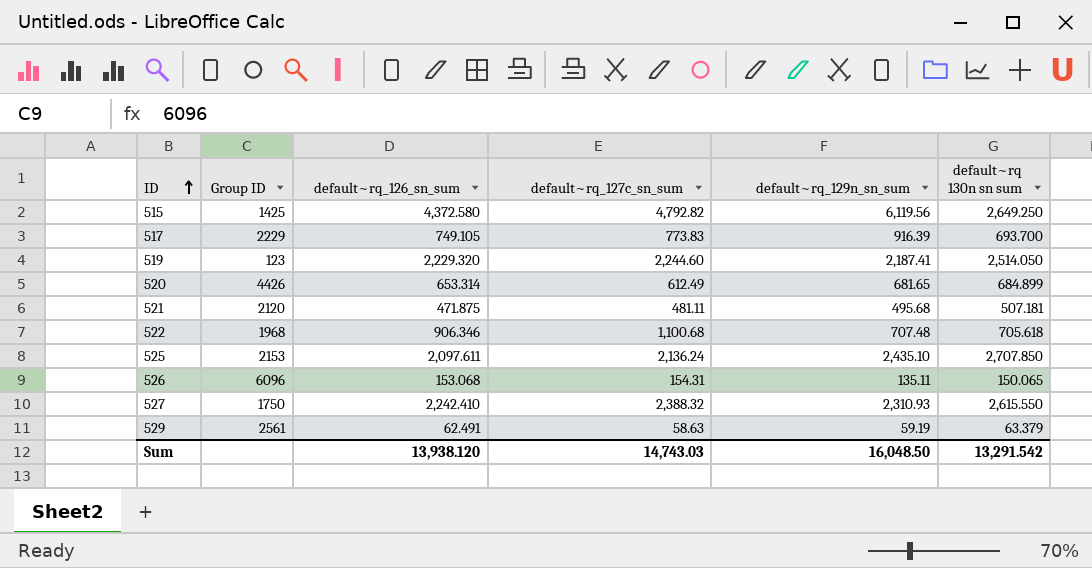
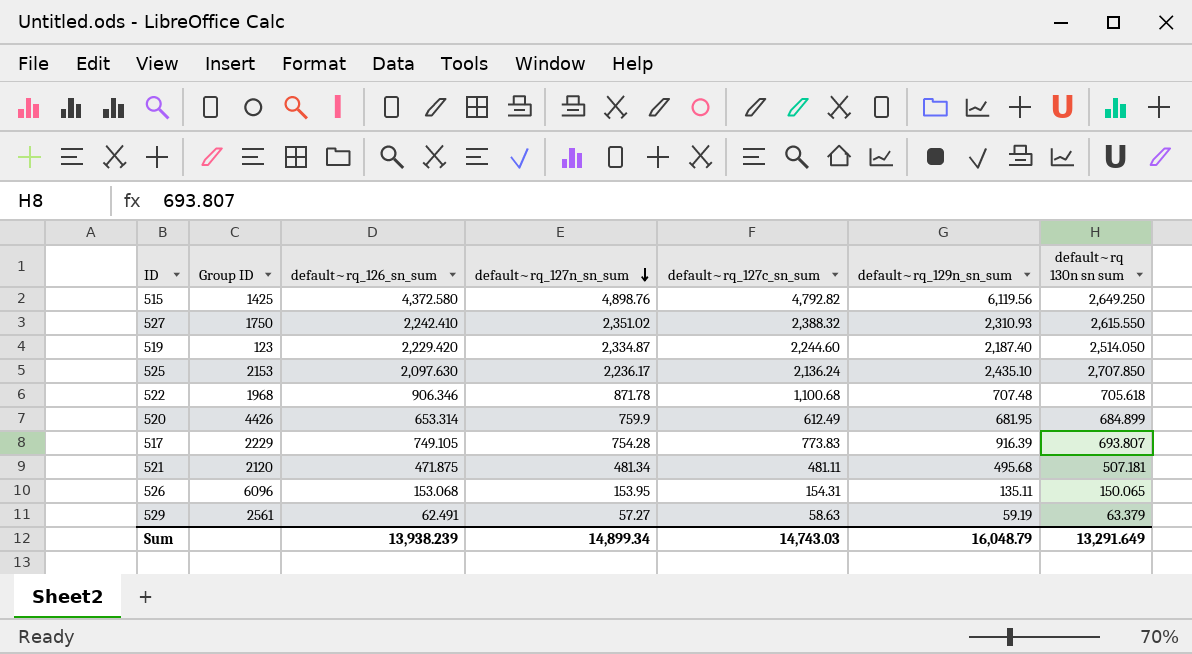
row order: ID ascending -> default~rq_127n_sn_sum descending
column default~rq_127n_sn_sum | position: none -> 4
519 | default~rq_126_sn_sum: 2,229.320 -> 2,229.420
519 | default~rq_129n_sn_sum: 2,187.41 -> 2,187.40
525 | default~rq_126_sn_sum: 2,097.611 -> 2,097.630
520 | default~rq_129n_sn_sum: 681.65 -> 681.95
517 | default~rq 130n sn sum: 693.700 -> 693.807
Sum | default~rq_126_sn_sum: 13,938.120 -> 13,938.239
Sum | default~rq_129n_sn_sum: 16,048.50 -> 16,048.79
Sum | default~rq 130n sn sum: 13,291.542 -> 13,291.649

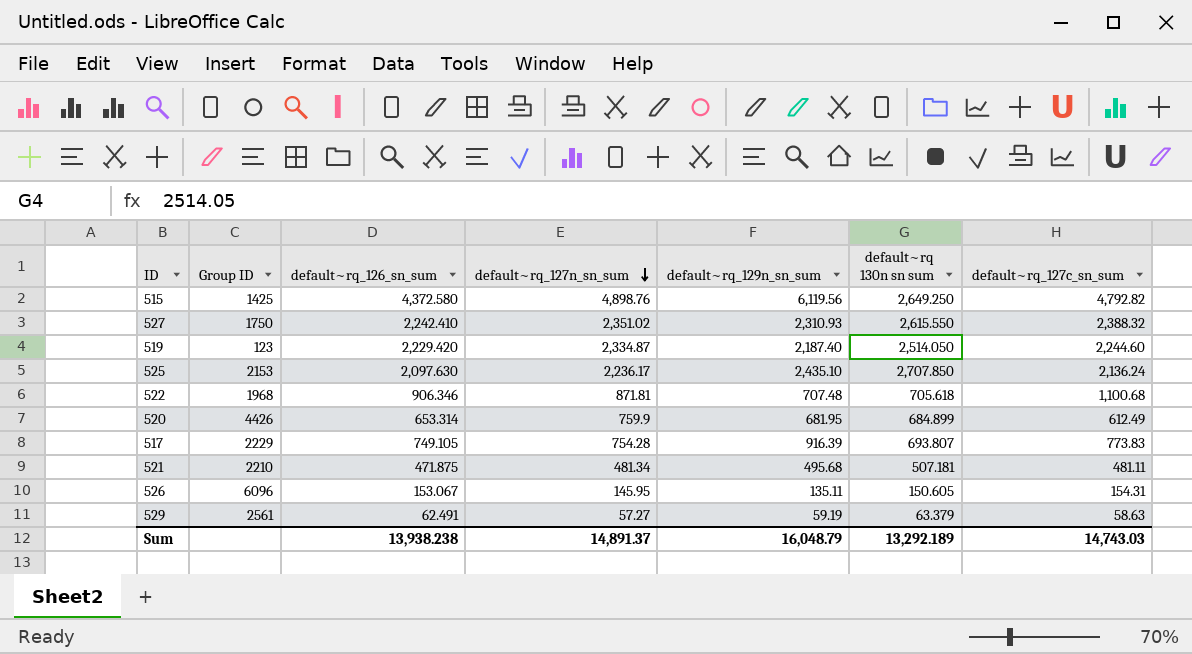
column default~rq_127c_sn_sum | position: 5 -> 7
522 | default~rq_127n_sn_sum: 871.78 -> 871.81
521 | Group ID: 2120 -> 2210
526 | default~rq_126_sn_sum: 153.068 -> 153.067
526 | default~rq_127n_sn_sum: 153.95 -> 145.95
526 | default~rq 130n sn sum: 150.065 -> 150.605
Sum | default~rq_126_sn_sum: 13,938.239 -> 13,938.238
Sum | default~rq_127n_sn_sum: 14,899.34 -> 14,891.37
Sum | default~rq 130n sn sum: 13,291.649 -> 13,292.189

